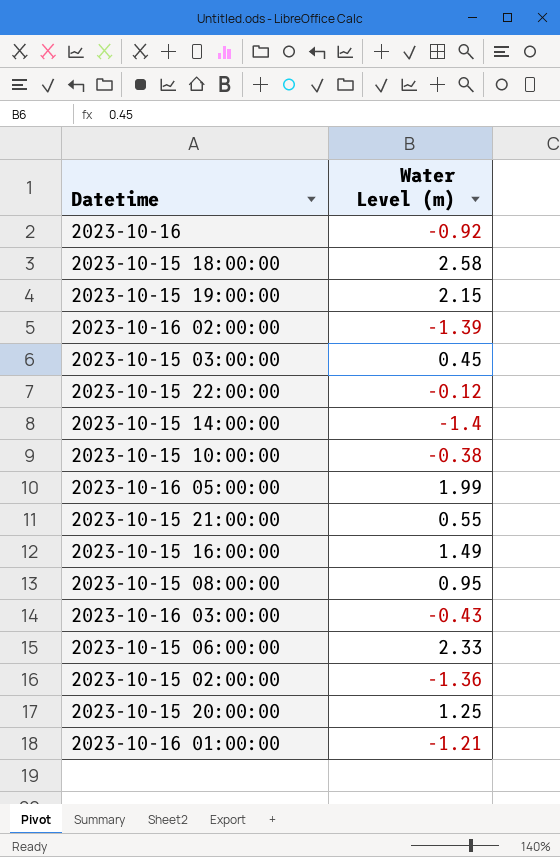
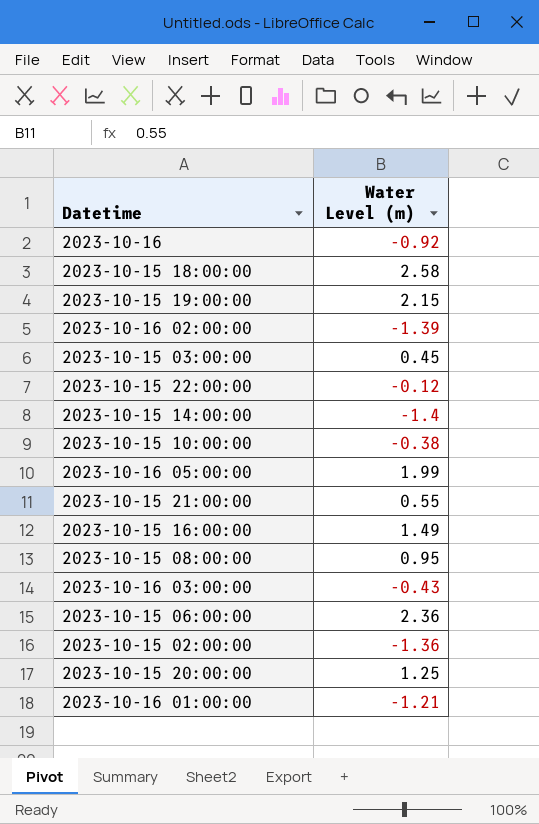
2023-10-15 06:00:00 | Water Level (m): 2.33 -> 2.36

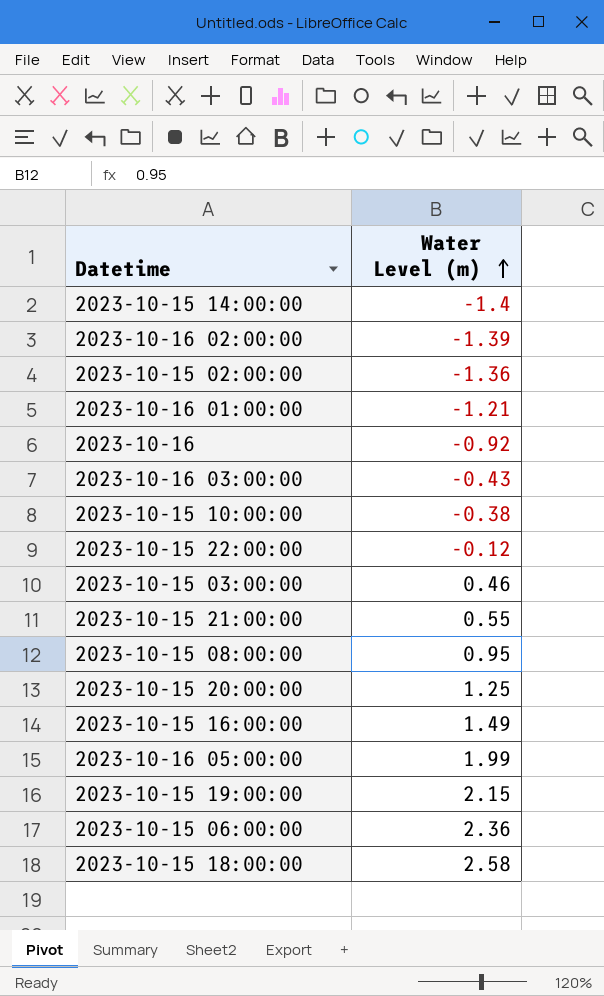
row order: none -> Water Level (m) ascending
2023-10-15 03:00:00 | Water Level (m): 0.45 -> 0.46

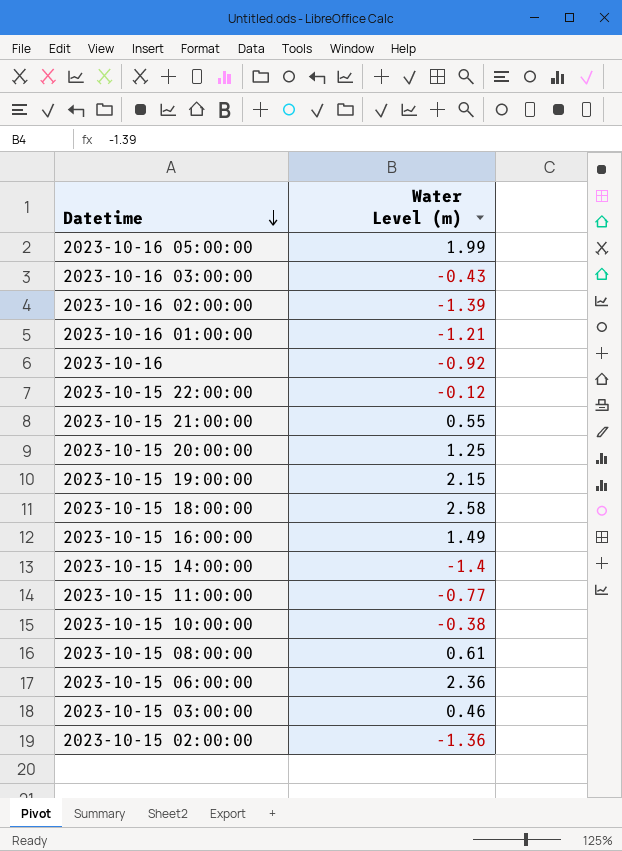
row order: Water Level (m) ascending -> Datetime descending
row 2023-10-15 11:00:00: none -> -0.77
2023-10-15 08:00:00 | Water Level (m): 0.95 -> 0.61

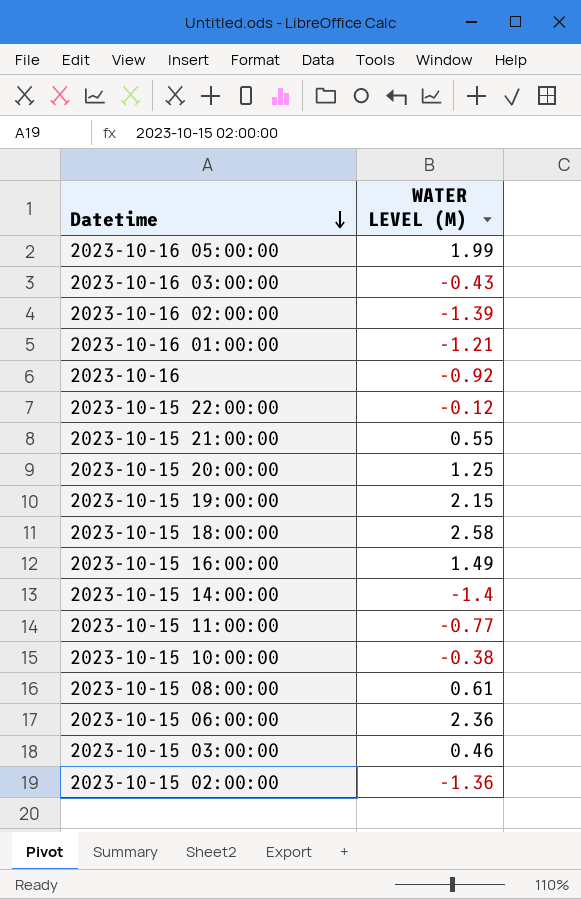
column name: Water Level (m) -> WATER LEVEL (M)

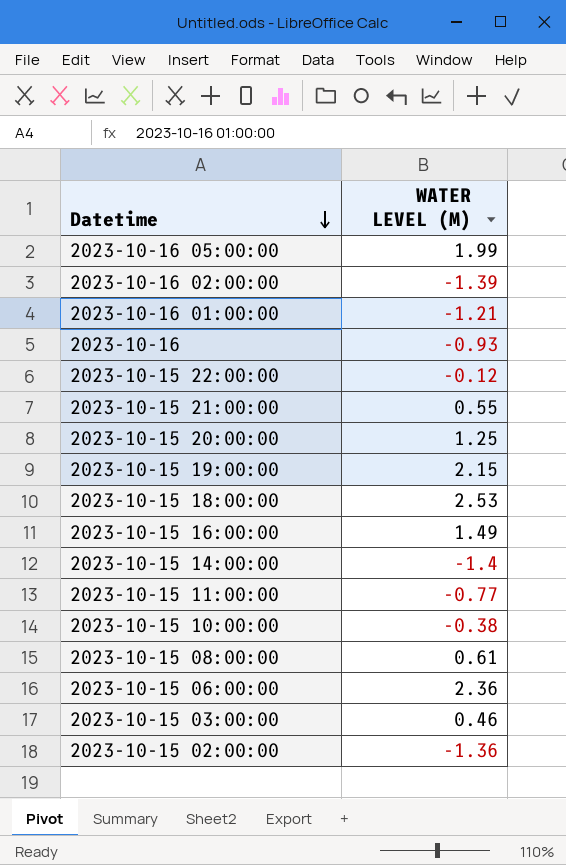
row 2023-10-16 03:00:00: -0.43 -> none
2023-10-16 | WATER LEVEL (M): -0.92 -> -0.93
2023-10-15 18:00:00 | WATER LEVEL (M): 2.58 -> 2.53

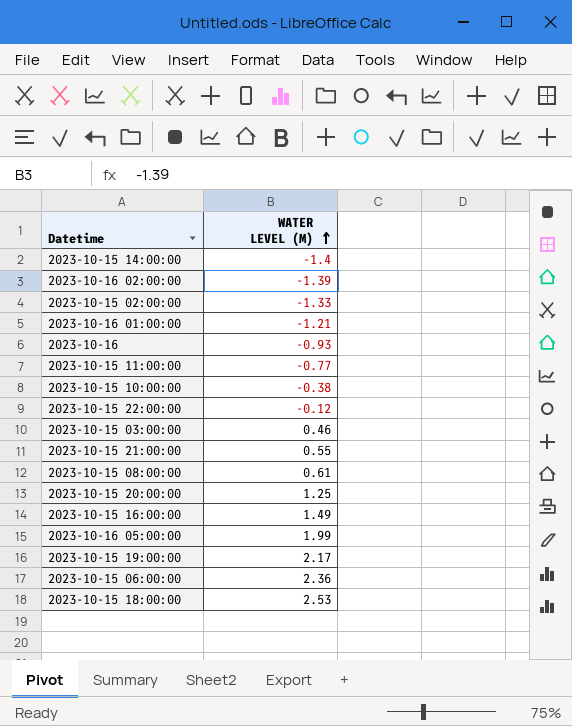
row order: Datetime descending -> WATER LEVEL (M) ascending
2023-10-15 02:00:00 | WATER LEVEL (M): -1.36 -> -1.33
2023-10-15 19:00:00 | WATER LEVEL (M): 2.15 -> 2.17

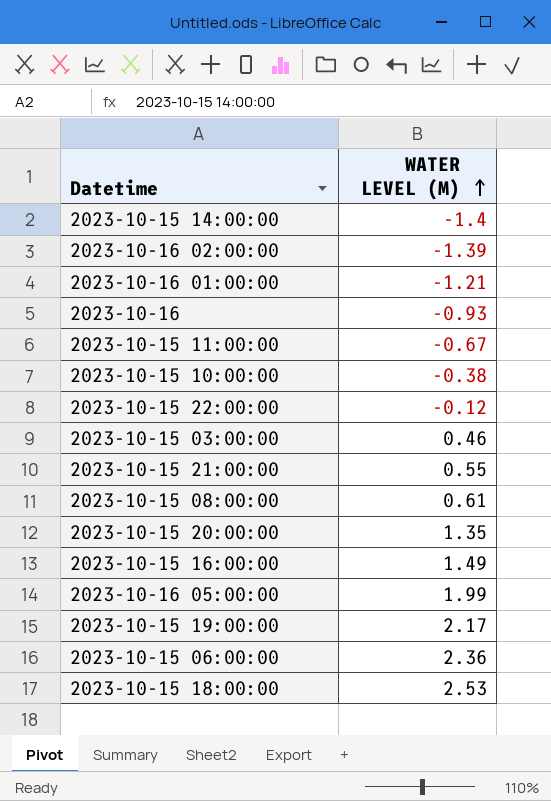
row 2023-10-15 02:00:00: -1.33 -> none
2023-10-15 11:00:00 | WATER LEVEL (M): -0.77 -> -0.67
2023-10-15 20:00:00 | WATER LEVEL (M): 1.25 -> 1.35

